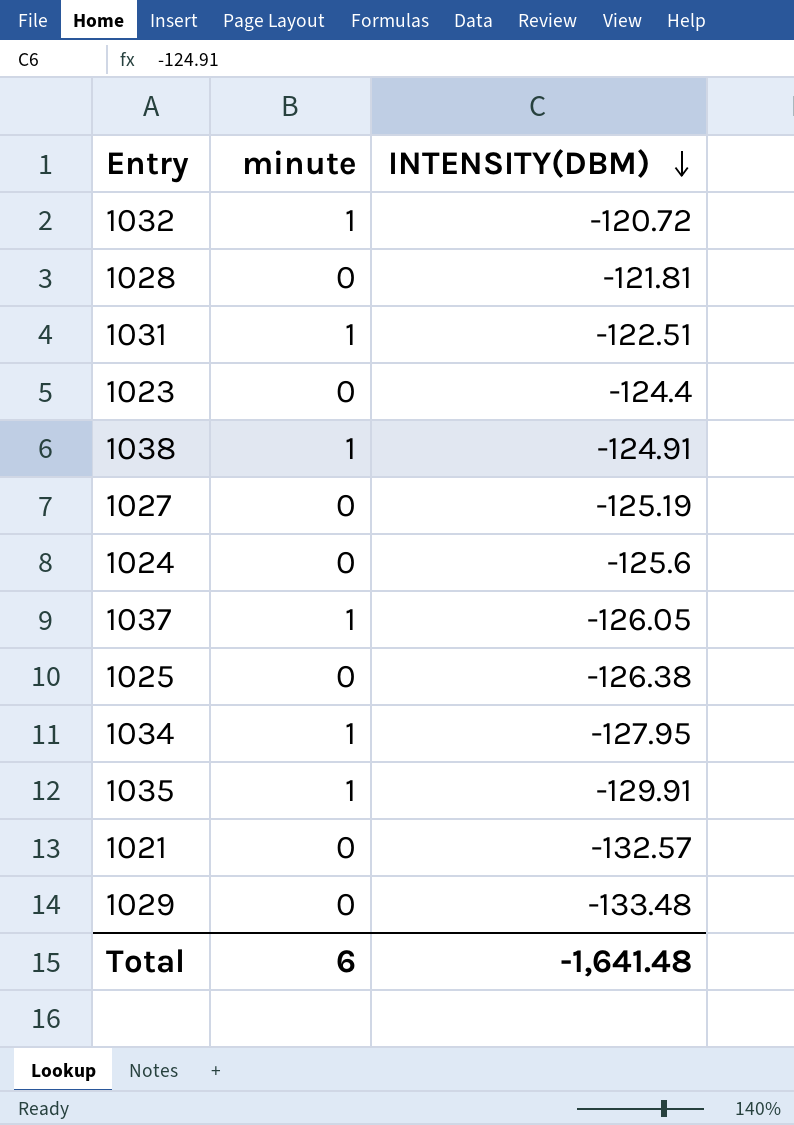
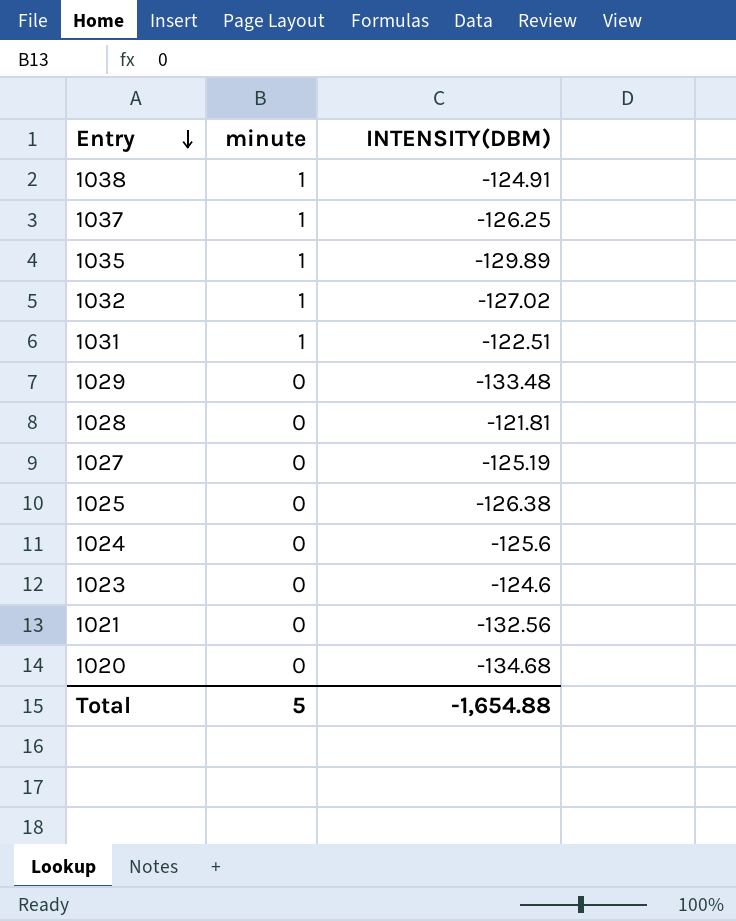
row order: INTENSITY(DBM) descending -> Entry descending
row 1034: 1 | -127.95 -> none
1037 | INTENSITY(DBM): -126.05 -> -126.25
1035 | INTENSITY(DBM): -129.91 -> -129.89
1032 | INTENSITY(DBM): -120.72 -> -127.02
1023 | INTENSITY(DBM): -124.4 -> -124.6
1021 | INTENSITY(DBM): -132.57 -> -132.56
row 1020: none -> 0 | -134.68
Total | minute: 6 -> 5
Total | INTENSITY(DBM): -1,641.48 -> -1,654.88

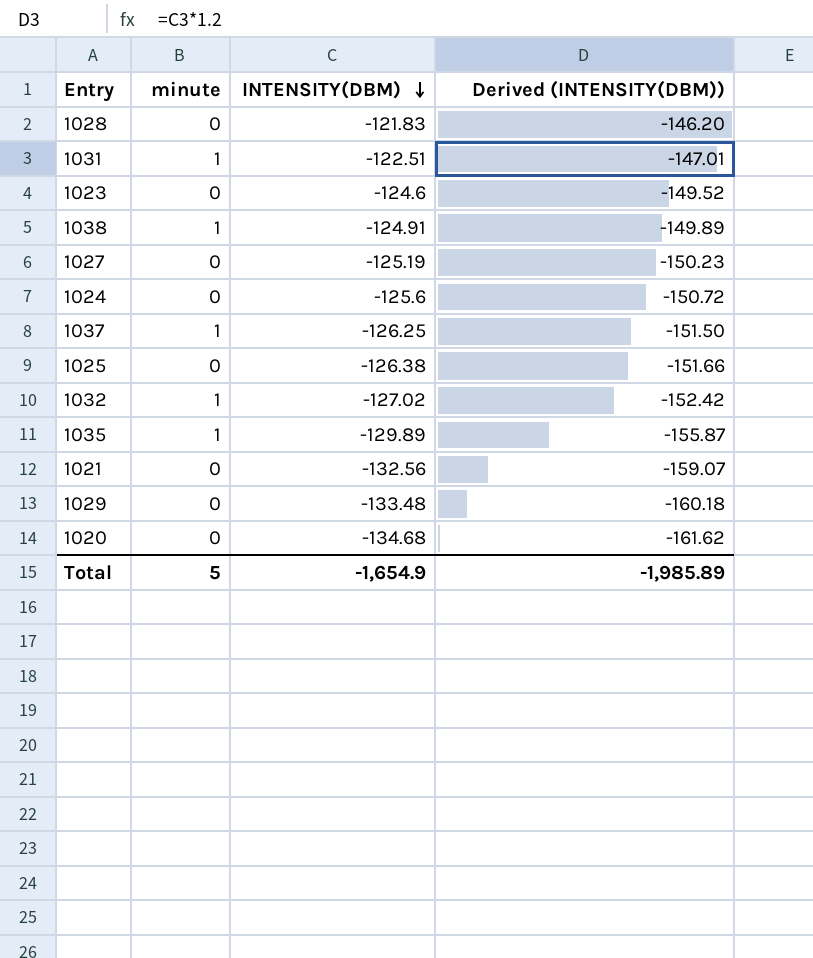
row order: Entry descending -> INTENSITY(DBM) descending
column Derived (INTENSITY(DBM)) | formula: none -> [INTENSITY(DBM)] * 1.2
1028 | INTENSITY(DBM): -121.81 -> -121.83
Total | INTENSITY(DBM): -1,654.88 -> -1,654.9

